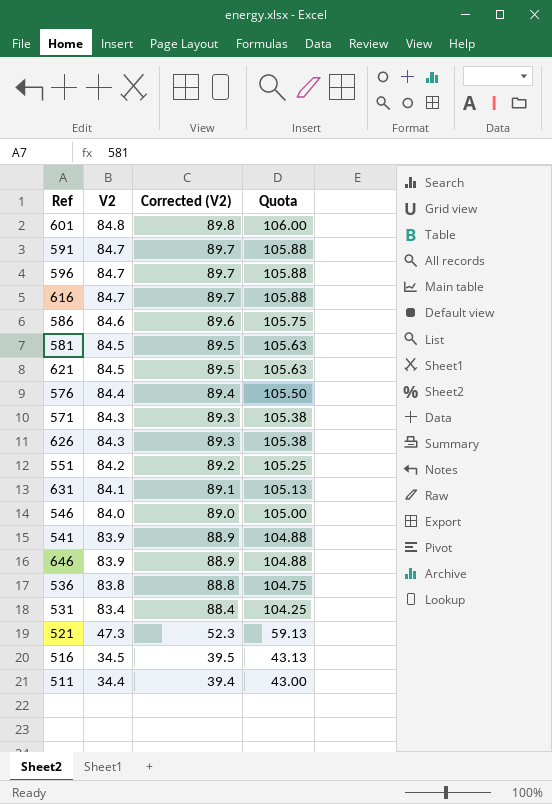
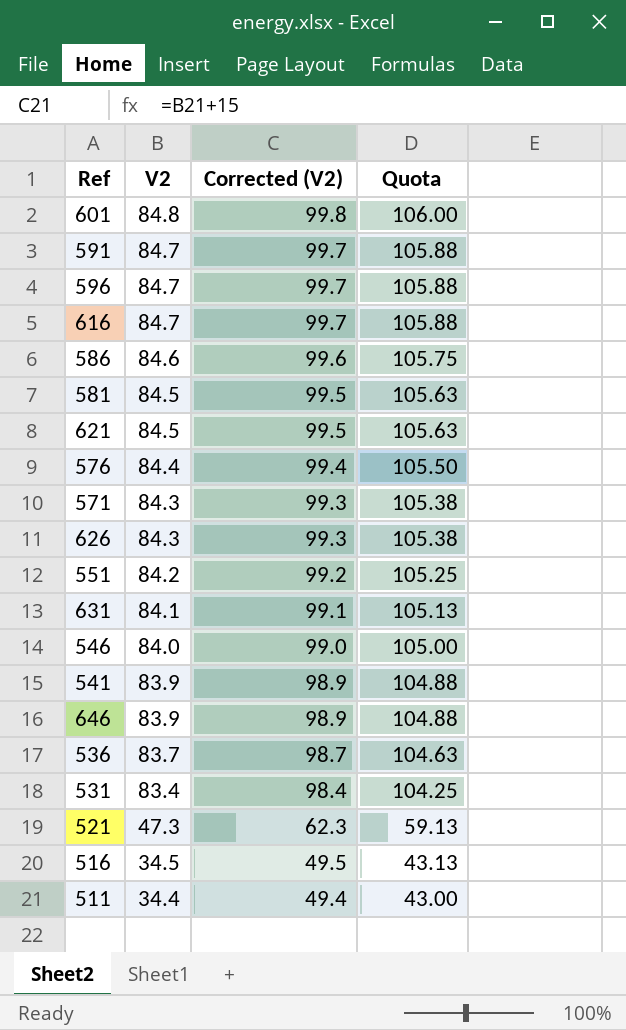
column Corrected (V2) | formula: [V2] + 5 -> [V2] + 15
536 | V2: 83.8 -> 83.7
536 | Quota: 104.75 -> 104.63

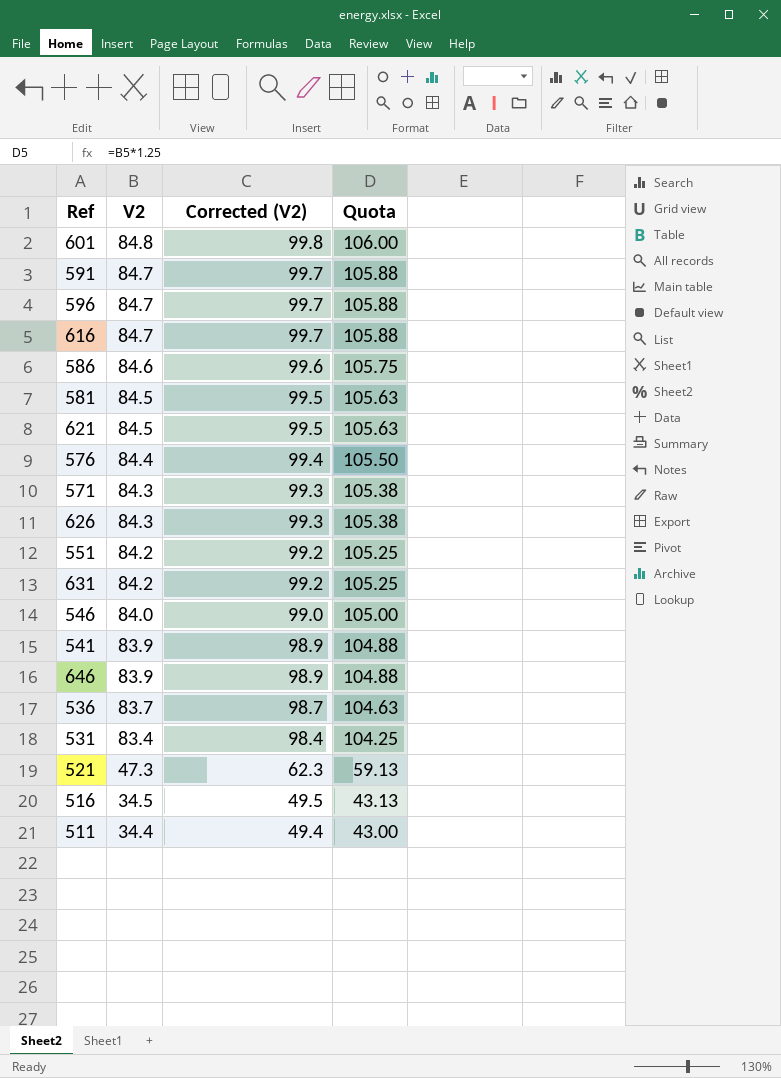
631 | V2: 84.1 -> 84.2
631 | Corrected (V2): 99.1 -> 99.2
631 | Quota: 105.13 -> 105.25

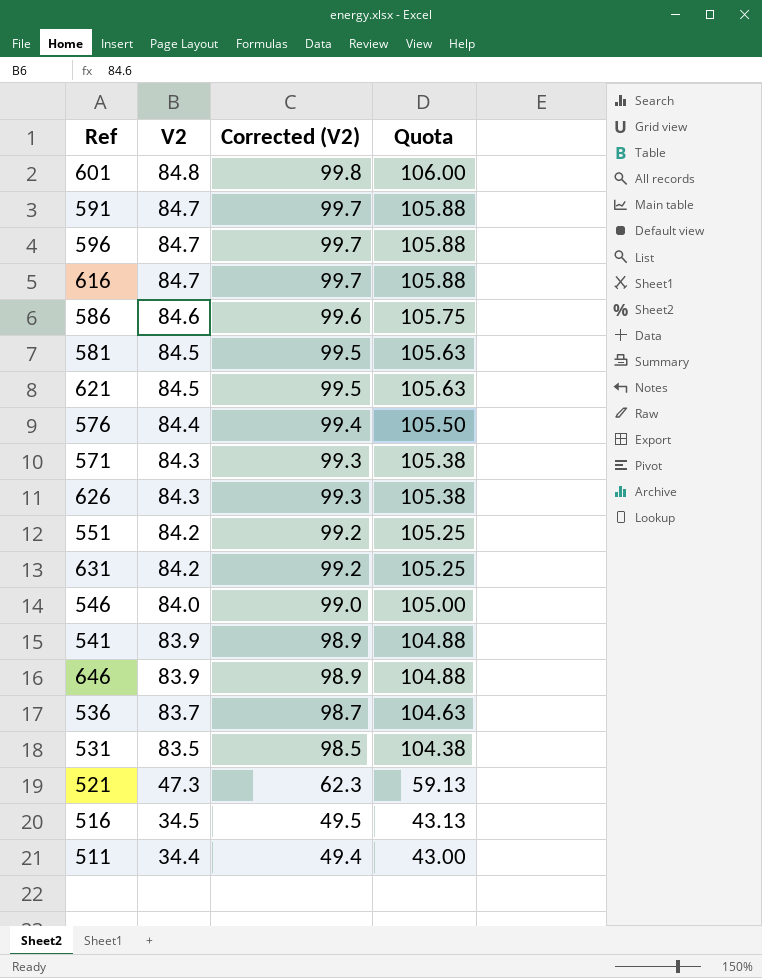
531 | V2: 83.4 -> 83.5
531 | Corrected (V2): 98.4 -> 98.5
531 | Quota: 104.25 -> 104.38

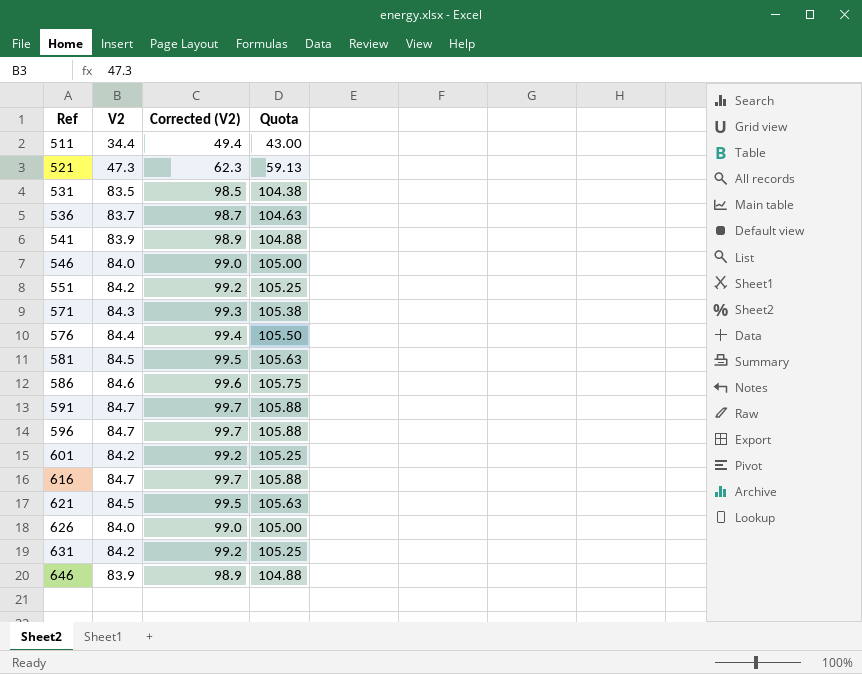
row order: V2 descending -> Ref ascending
row 516: 34.5 | 49.5 | 43.13 -> none
601 | V2: 84.8 -> 84.2
601 | Corrected (V2): 99.8 -> 99.2
601 | Quota: 106.00 -> 105.25
626 | V2: 84.3 -> 84.0
626 | Corrected (V2): 99.3 -> 99.0
626 | Quota: 105.38 -> 105.00

